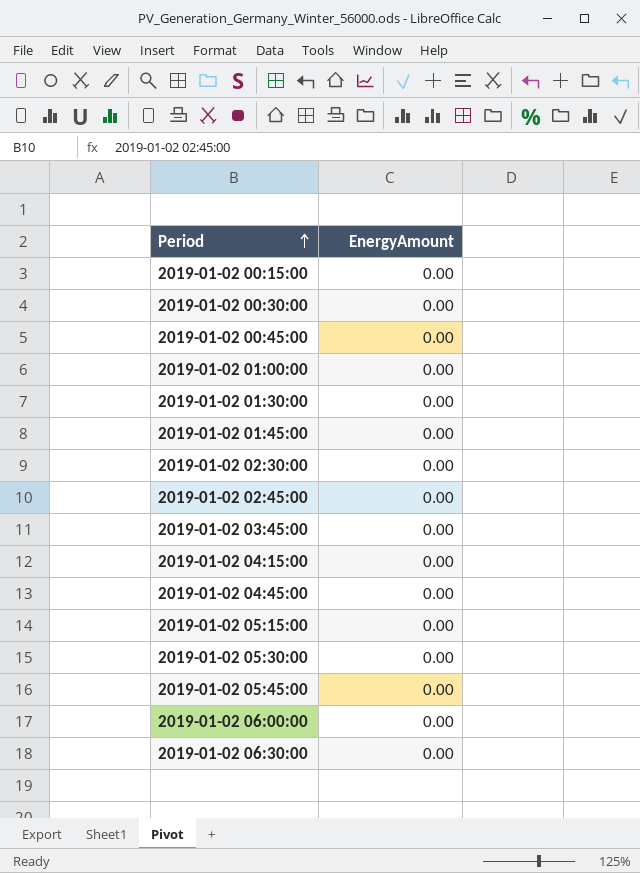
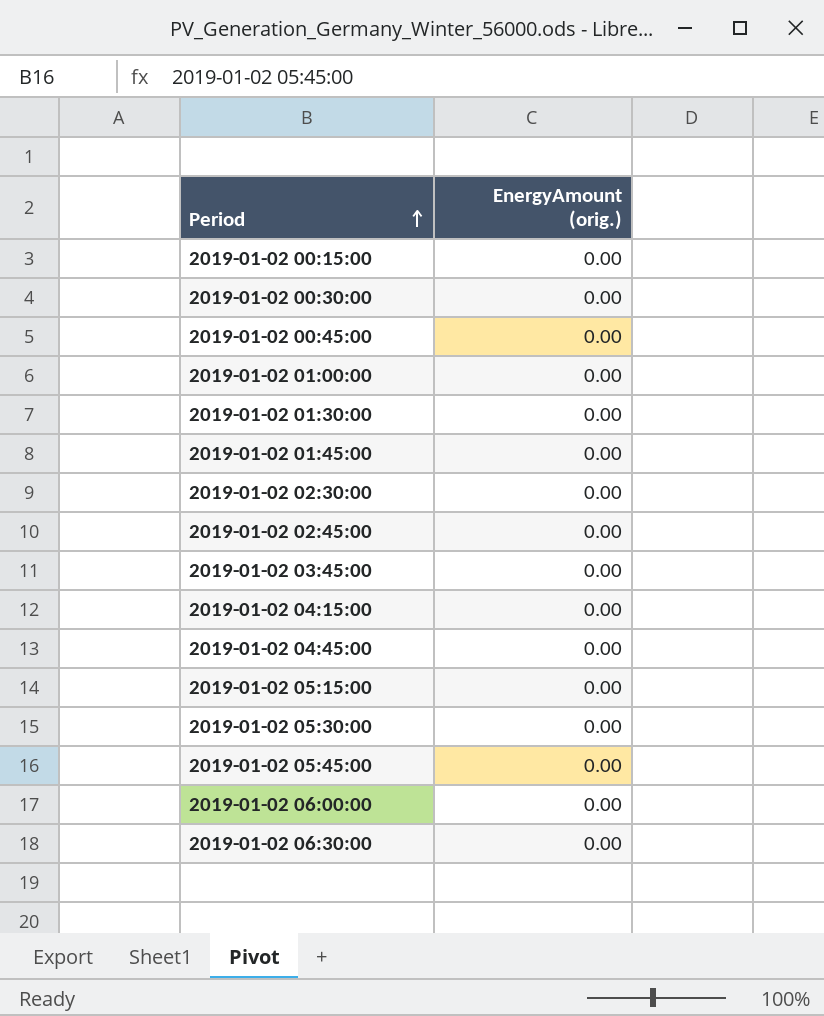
column name: EnergyAmount -> EnergyAmount (orig.)

